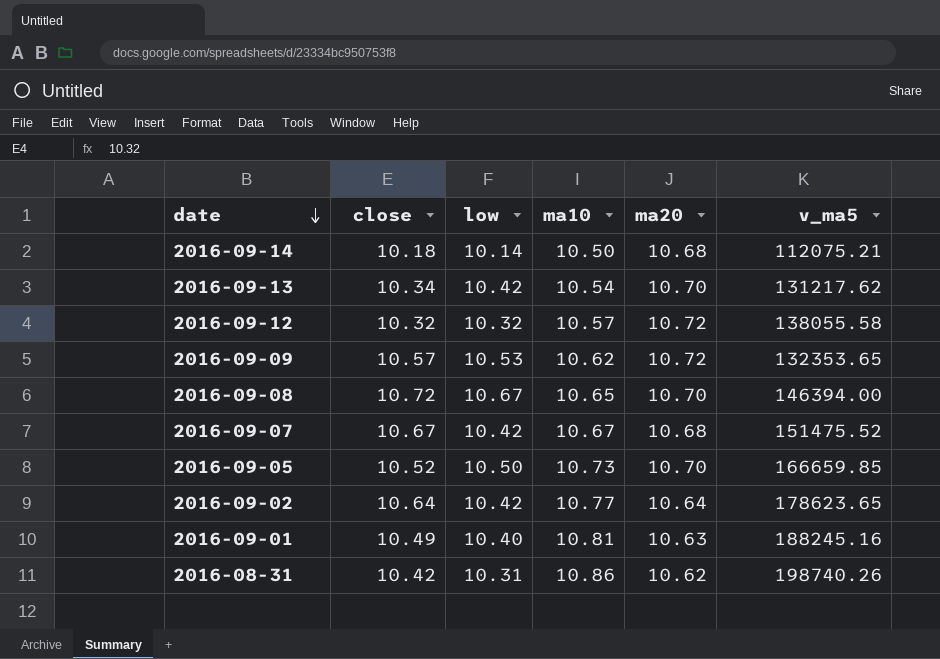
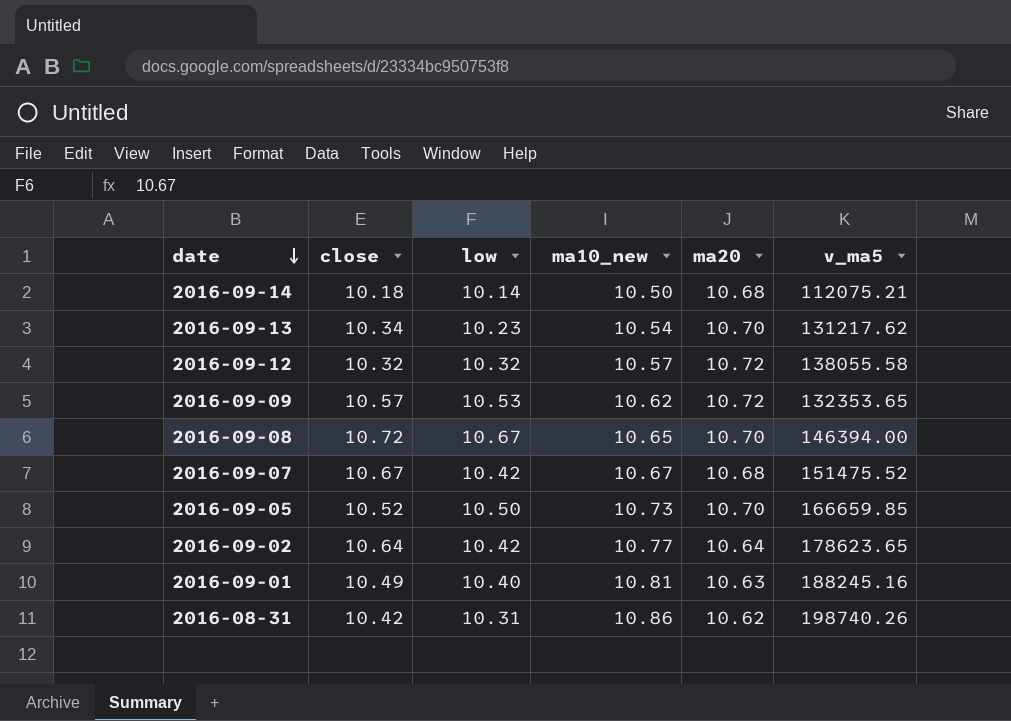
column name: ma10 -> ma10_new
2016-09-13 | low: 10.42 -> 10.23

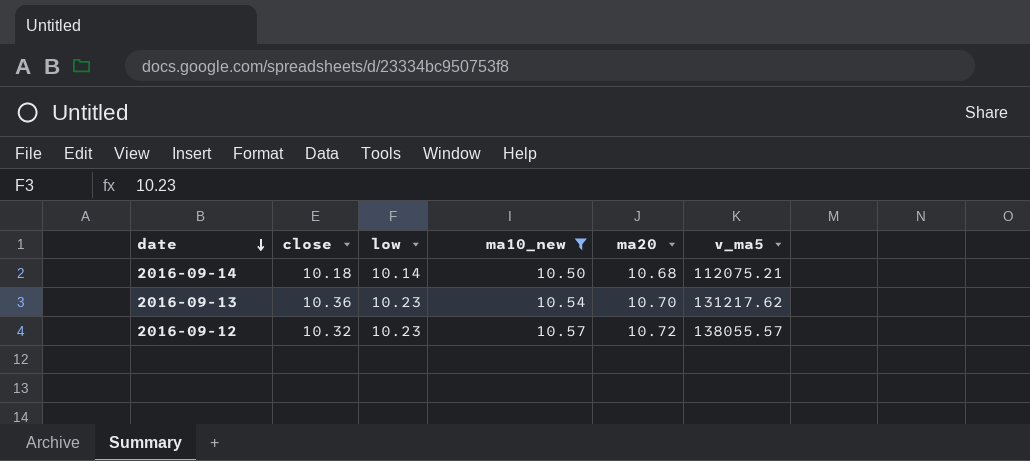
filter: none -> ma10_new <= 10.57
2016-09-13 | close: 10.34 -> 10.36
2016-09-12 | low: 10.32 -> 10.23
2016-09-12 | v_ma5: 138055.58 -> 138055.57

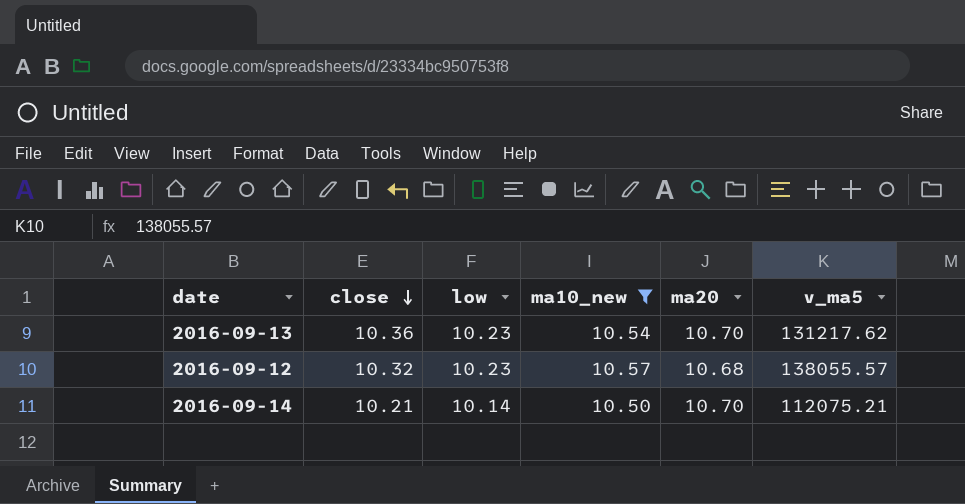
row order: date descending -> close descending
2016-09-12 | ma20: 10.72 -> 10.68
2016-09-14 | close: 10.18 -> 10.21
2016-09-14 | ma20: 10.68 -> 10.70

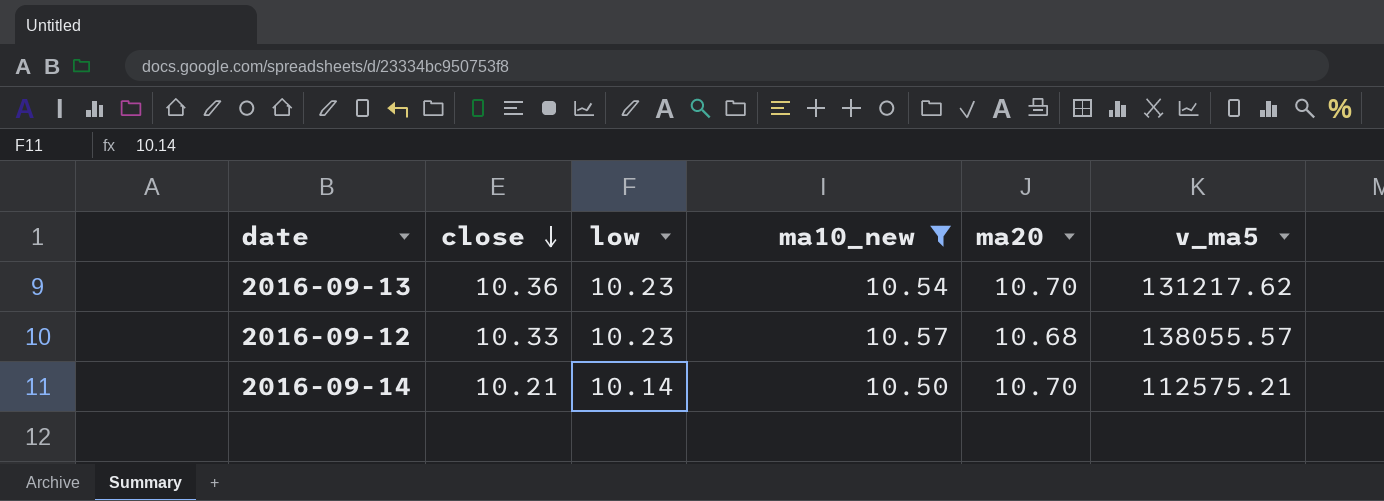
2016-09-12 | close: 10.32 -> 10.33
2016-09-14 | v_ma5: 112075.21 -> 112575.21

